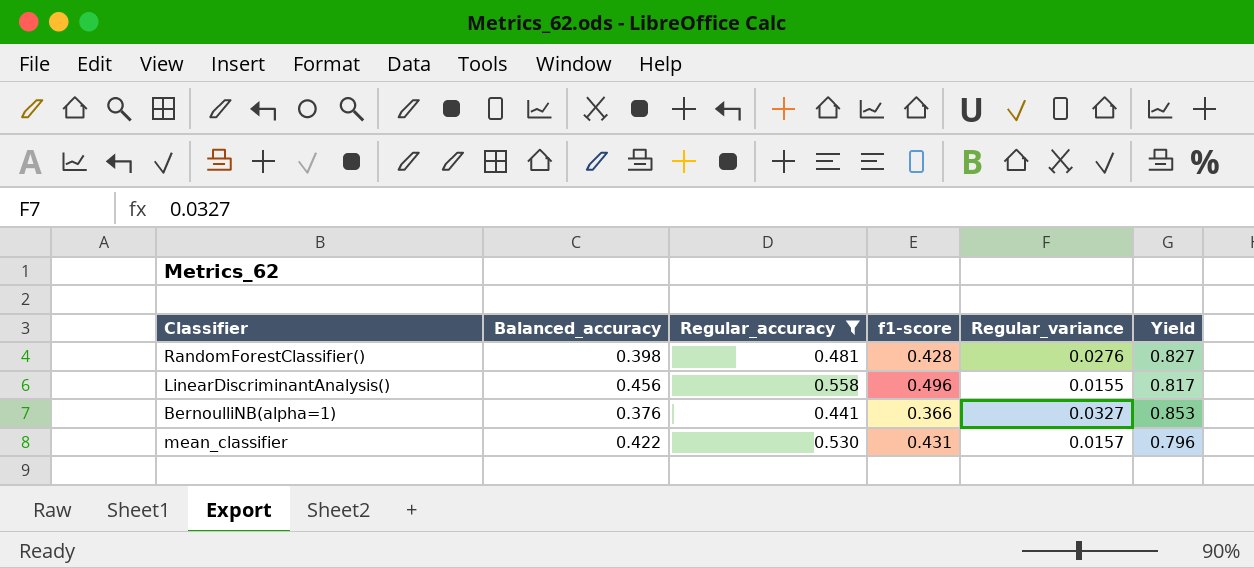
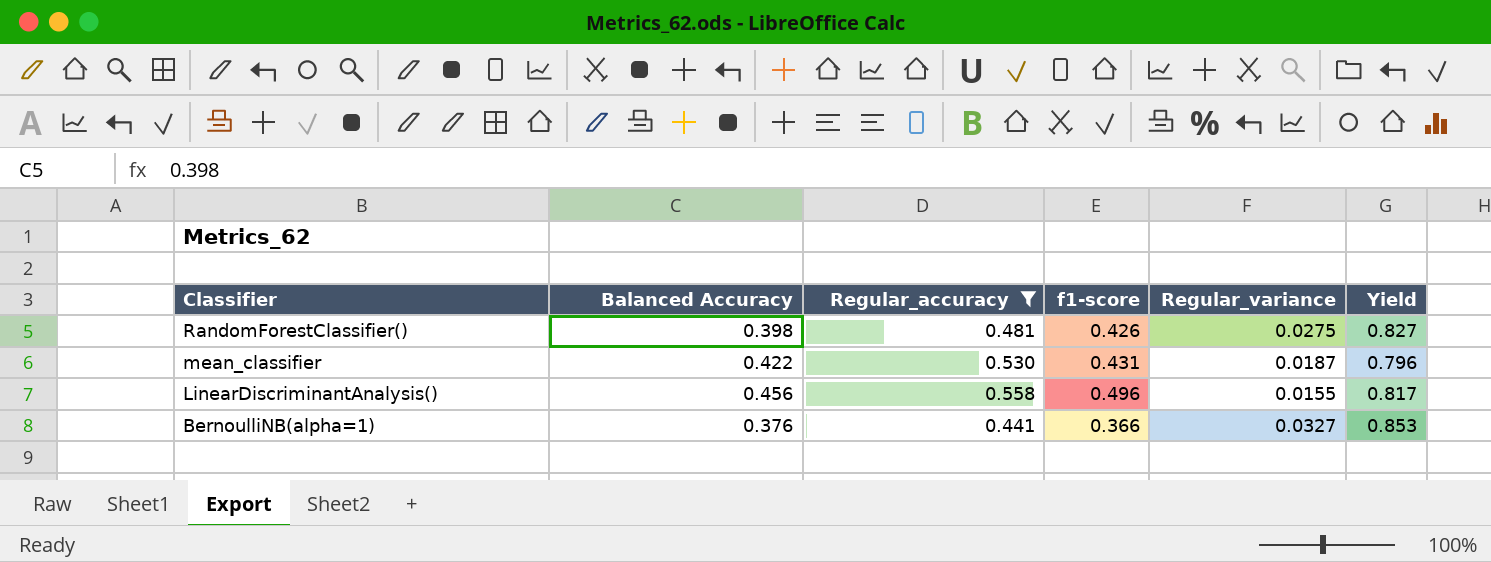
row order: none -> Classifier descending
column name: Balanced_accuracy -> Balanced Accuracy
RandomForestClassifier() | f1-score: 0.428 -> 0.426
RandomForestClassifier() | Regular_variance: 0.0276 -> 0.0275
mean_classifier | Regular_variance: 0.0157 -> 0.0187

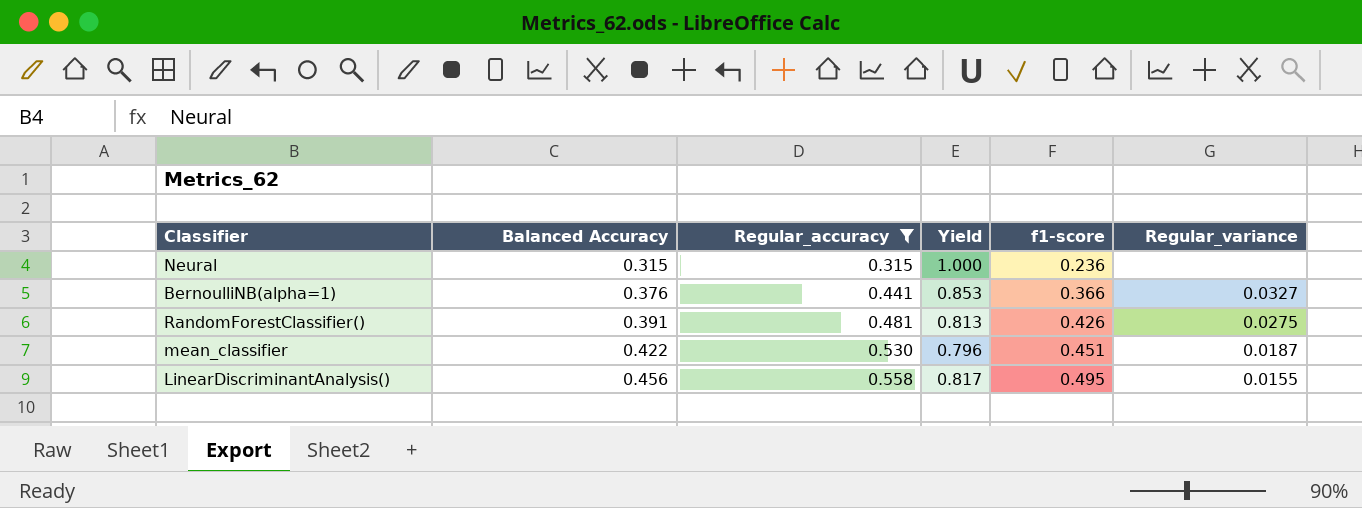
row order: Classifier descending -> Balanced Accuracy ascending
column Yield | position: 6 -> 4
row Neural: none -> 0.315 | 0.315 | 1.000 | 0.236 | none
RandomForestClassifier() | Balanced Accuracy: 0.398 -> 0.391
RandomForestClassifier() | Yield: 0.827 -> 0.813
mean_classifier | f1-score: 0.431 -> 0.451
LinearDiscriminantAnalysis() | f1-score: 0.496 -> 0.495

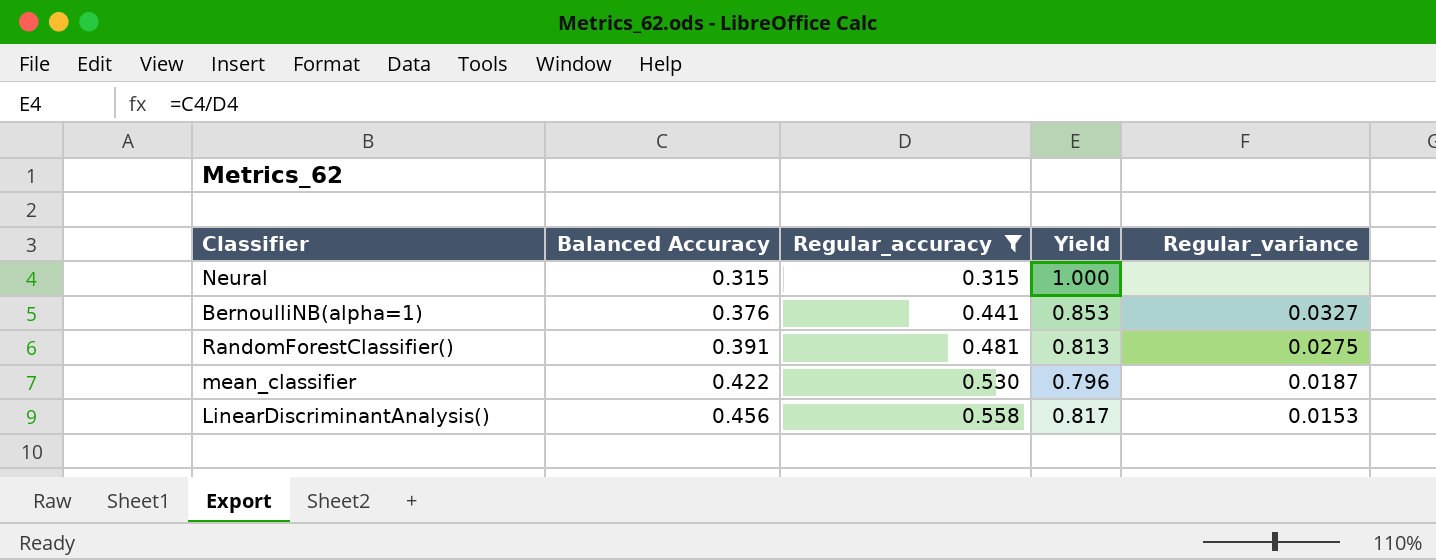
column f1-score | position: 5 -> none
LinearDiscriminantAnalysis() | Regular_variance: 0.0155 -> 0.0153

